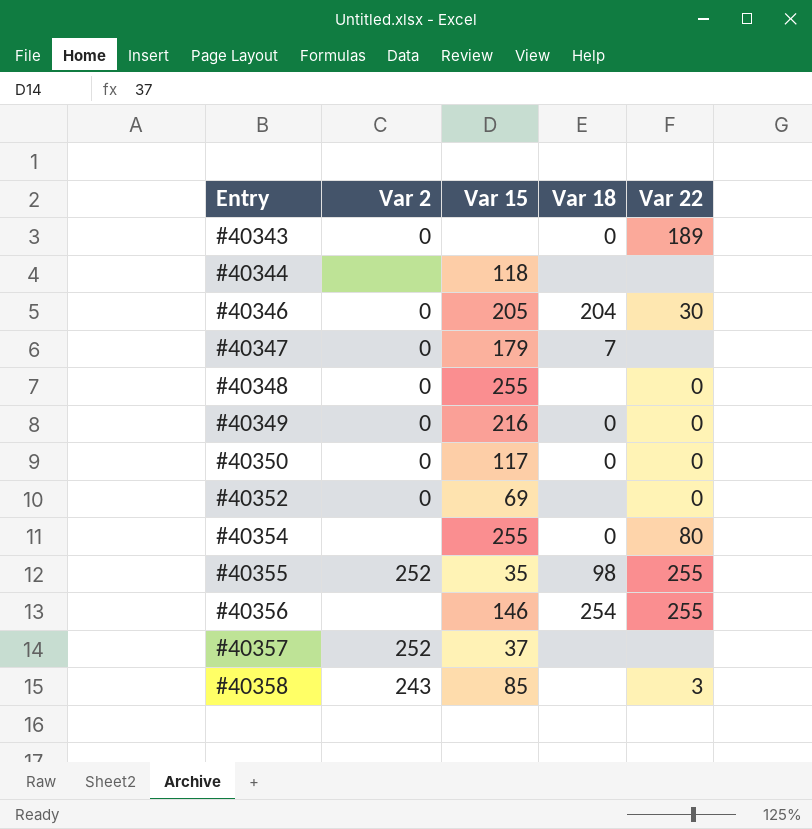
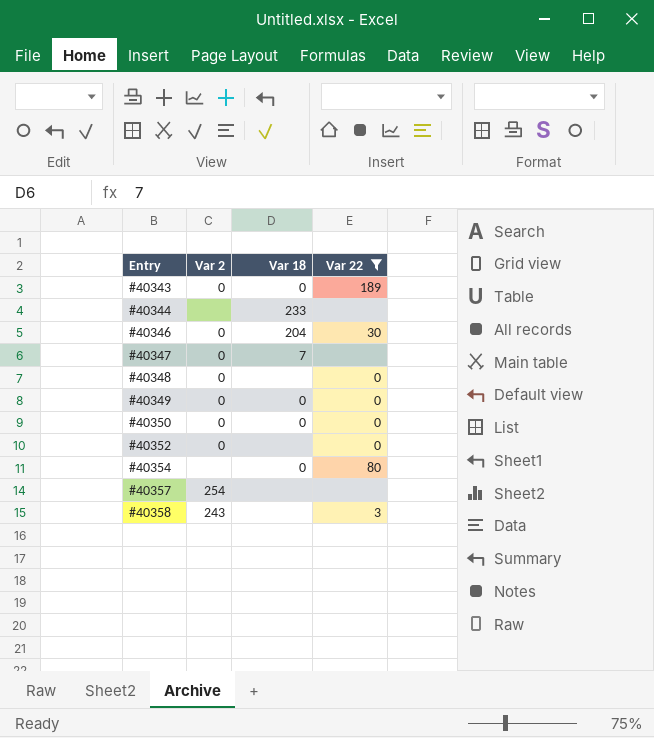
filter: none -> Var 22 != 255
column Var 15 | position: 3 -> none
#40344 | Var 18: none -> 233
#40357 | Var 2: 252 -> 254

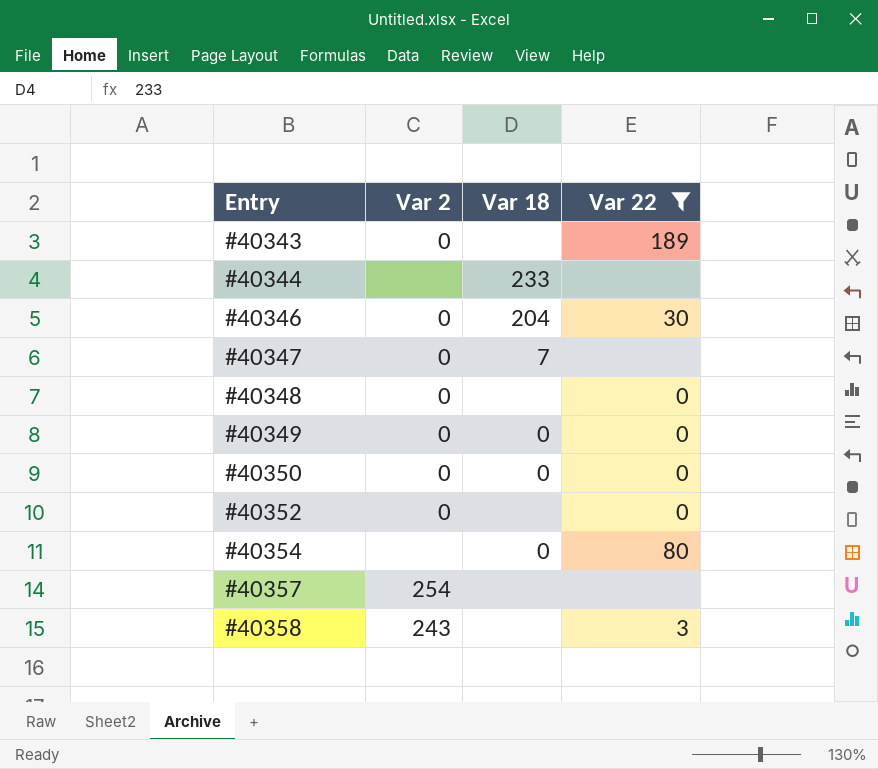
#40343 | Var 18: 0 -> none

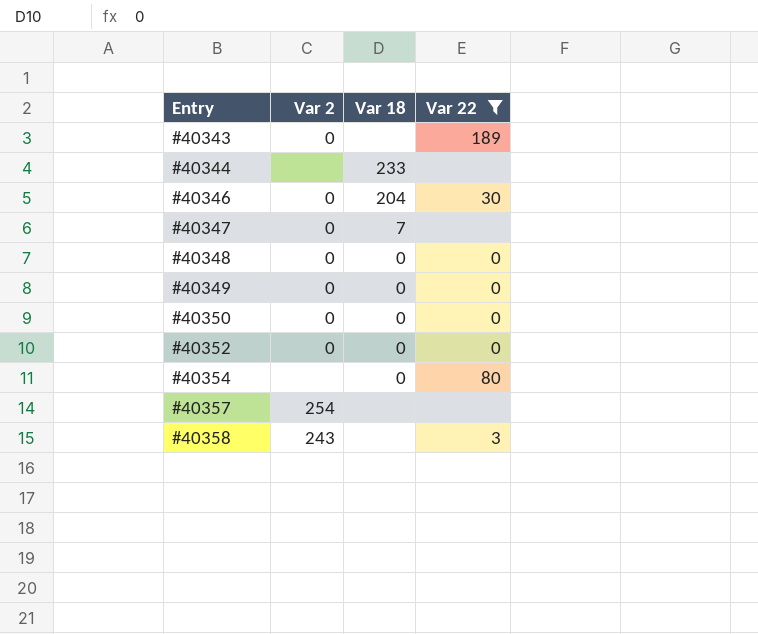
#40348 | Var 18: none -> 0
#40352 | Var 18: none -> 0

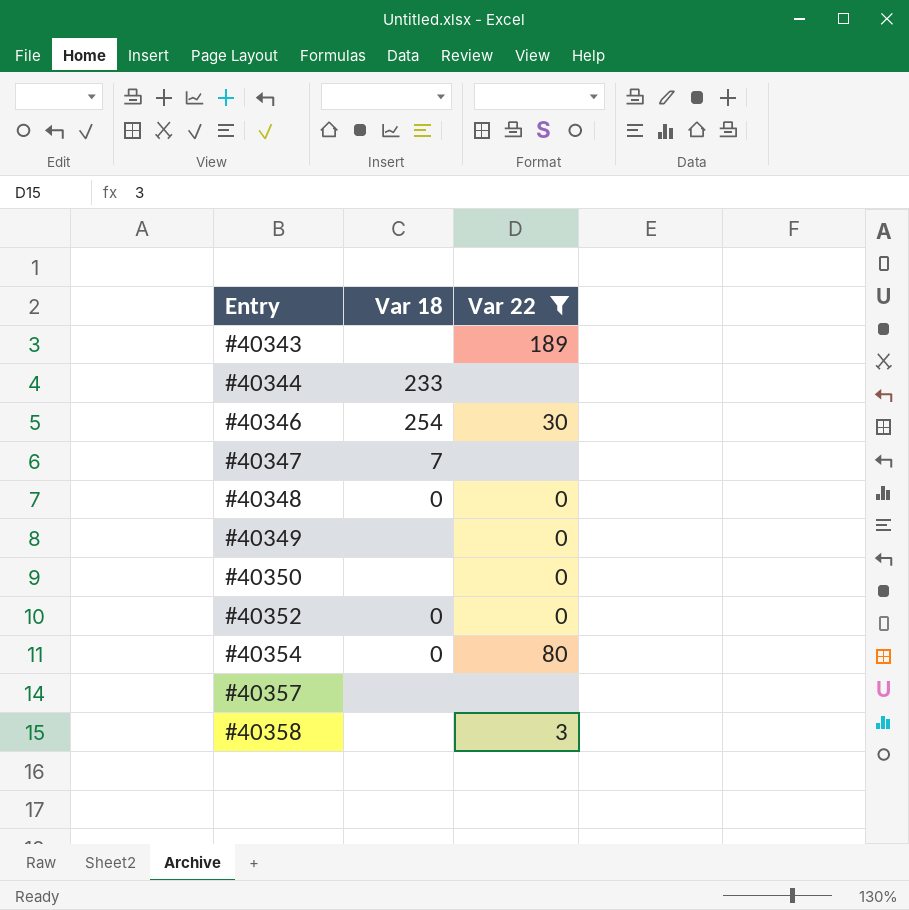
column Var 2 | position: 2 -> none
#40346 | Var 18: 204 -> 254
#40349 | Var 18: 0 -> none
#40350 | Var 18: 0 -> none

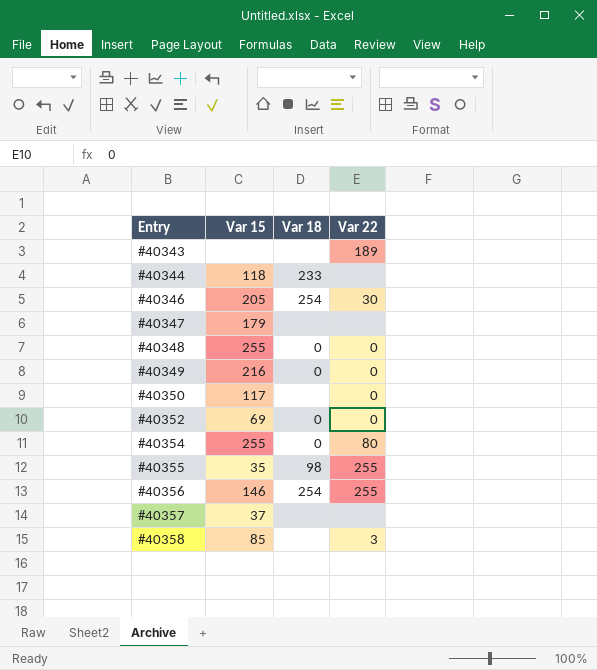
filter: Var 22 != 255 -> none
column Var 15 | position: none -> 2
#40347 | Var 18: 7 -> none
#40349 | Var 18: none -> 0

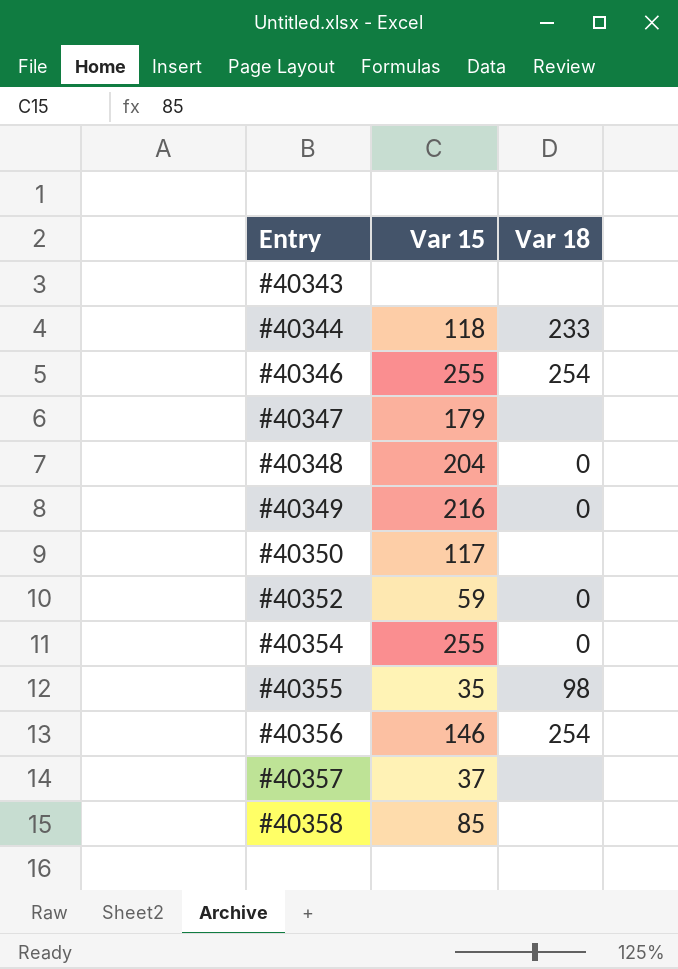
column Var 22 | position: 4 -> none
#40346 | Var 15: 205 -> 255
#40348 | Var 15: 255 -> 204
#40352 | Var 15: 69 -> 59

